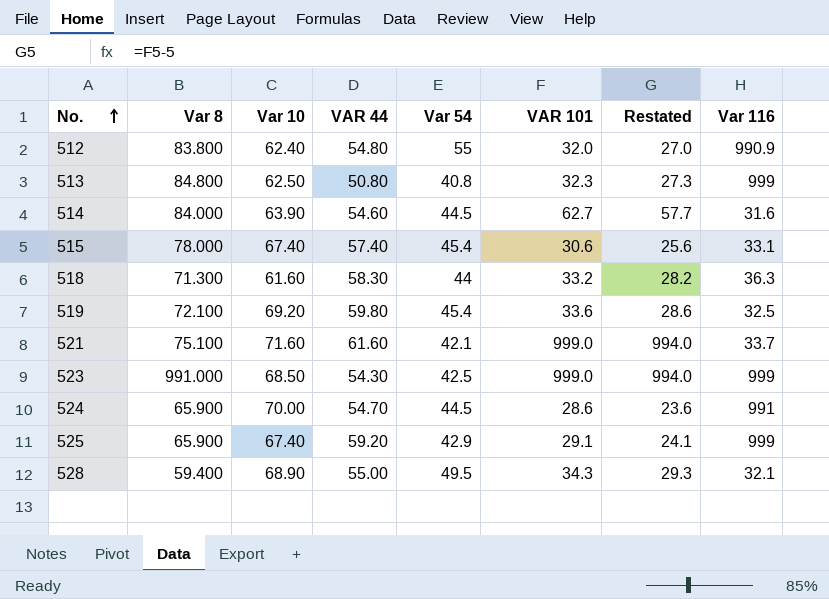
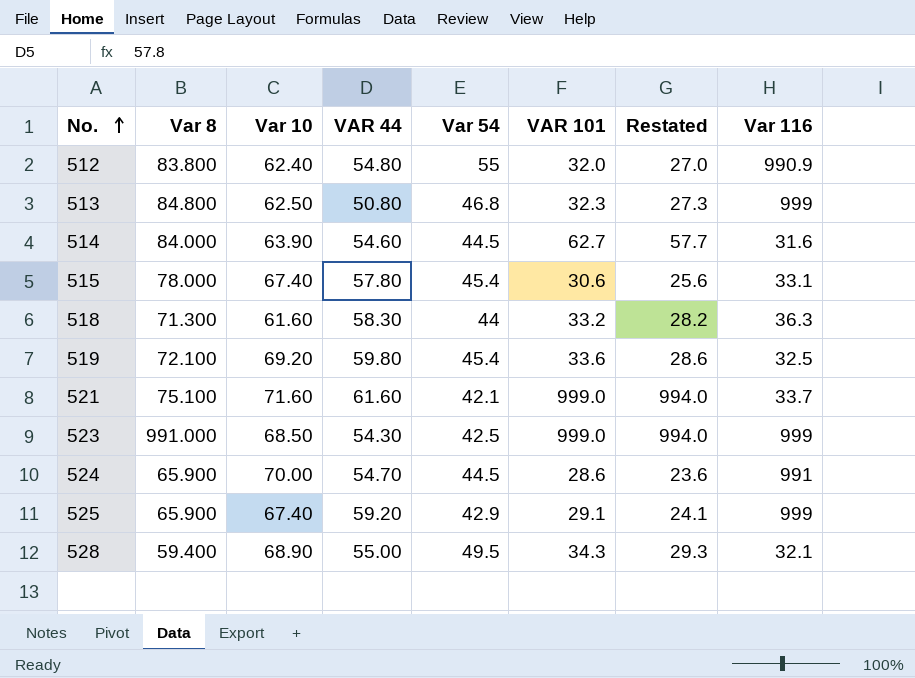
513 | Var 54: 40.8 -> 46.8
515 | VAR 44: 57.40 -> 57.80

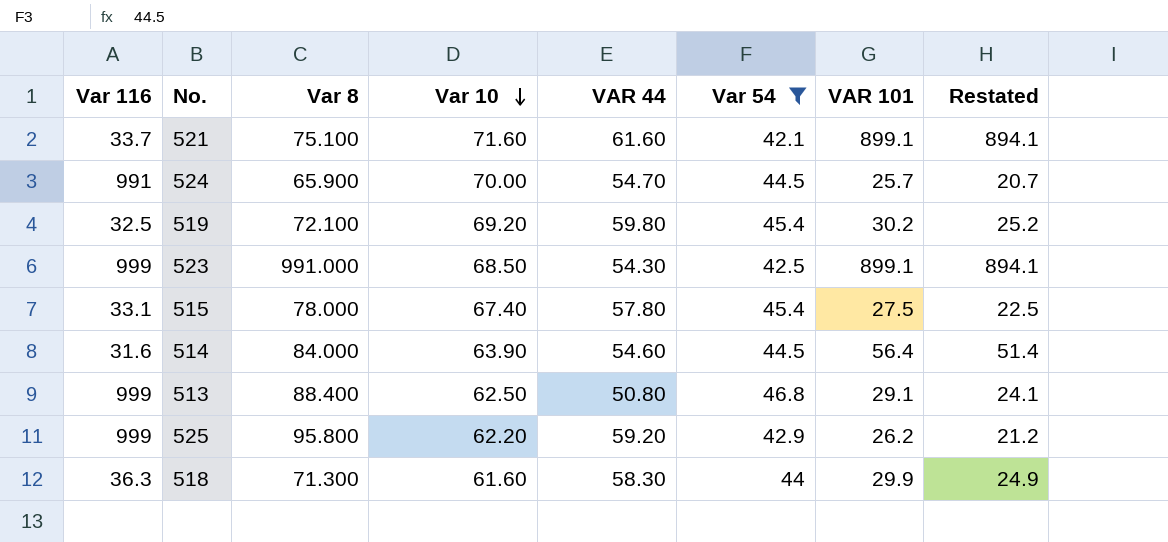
filter: none -> Var 54 <= 46.8
row order: No. ascending -> Var 10 descending
column Var 116 | position: 8 -> 1
521 | VAR 101: 999.0 -> 899.1
521 | Restated: 994.0 -> 894.1
524 | VAR 101: 28.6 -> 25.7
524 | Restated: 23.6 -> 20.7
519 | VAR 101: 33.6 -> 30.2
519 | Restated: 28.6 -> 25.2
523 | VAR 101: 999.0 -> 899.1
523 | Restated: 994.0 -> 894.1
515 | VAR 101: 30.6 -> 27.5
515 | Restated: 25.6 -> 22.5
514 | VAR 101: 62.7 -> 56.4
514 | Restated: 57.7 -> 51.4
513 | Var 8: 84.800 -> 88.400
513 | VAR 101: 32.3 -> 29.1
513 | Restated: 27.3 -> 24.1
525 | Var 8: 65.900 -> 95.800
525 | Var 10: 67.40 -> 62.20
525 | VAR 101: 29.1 -> 26.2
525 | Restated: 24.1 -> 21.2
518 | VAR 101: 33.2 -> 29.9
518 | Restated: 28.2 -> 24.9

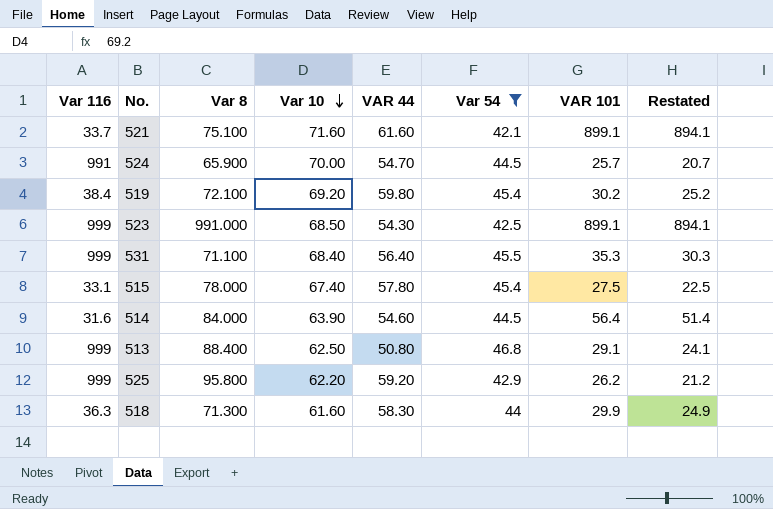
519 | Var 116: 32.5 -> 38.4
row 531: none -> 999 | 71.100 | 68.40 | 56.40 | 45.5 | 35.3 | 30.3

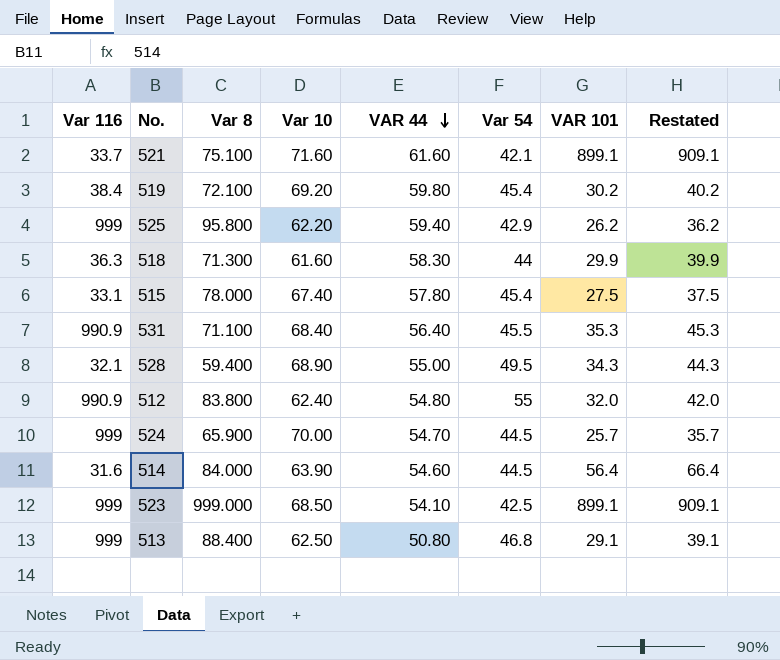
filter: Var 54 <= 46.8 -> none
row order: Var 10 descending -> VAR 44 descending
column Restated | formula: [VAR 101] - 5 -> [VAR 101] + 10
525 | VAR 44: 59.20 -> 59.40
531 | Var 116: 999 -> 990.9
524 | Var 116: 991 -> 999
523 | Var 8: 991.000 -> 999.000
523 | VAR 44: 54.30 -> 54.10

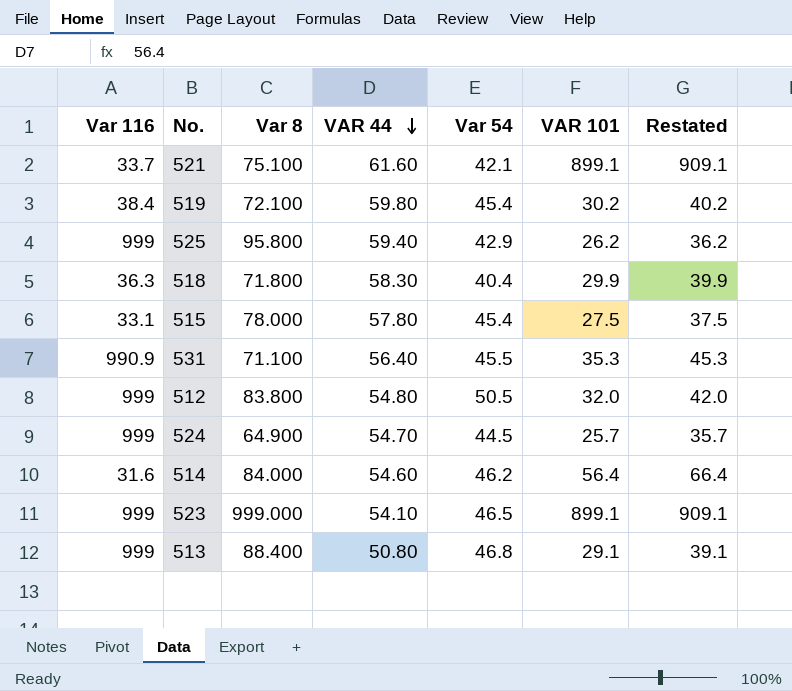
column Var 10 | position: 4 -> none
row 528: 32.1 | 59.400 | 68.90 | 55.00 | 49.5 | 34.3 | 44.3 -> none
518 | Var 8: 71.300 -> 71.800
518 | Var 54: 44 -> 40.4
512 | Var 116: 990.9 -> 999
512 | Var 54: 55 -> 50.5
524 | Var 8: 65.900 -> 64.900
514 | Var 54: 44.5 -> 46.2
523 | Var 54: 42.5 -> 46.5

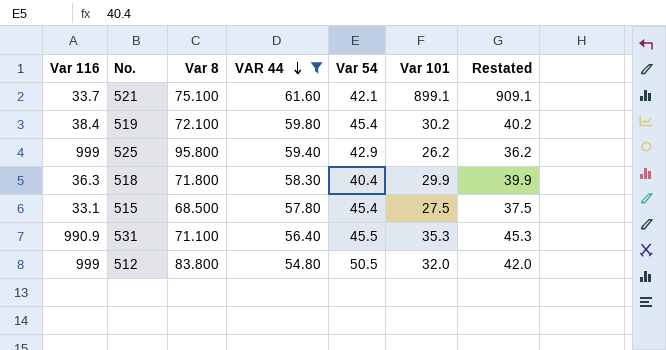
filter: none -> VAR 44 >= 54.80
column name: VAR 101 -> Var 101
515 | Var 8: 78.000 -> 68.500

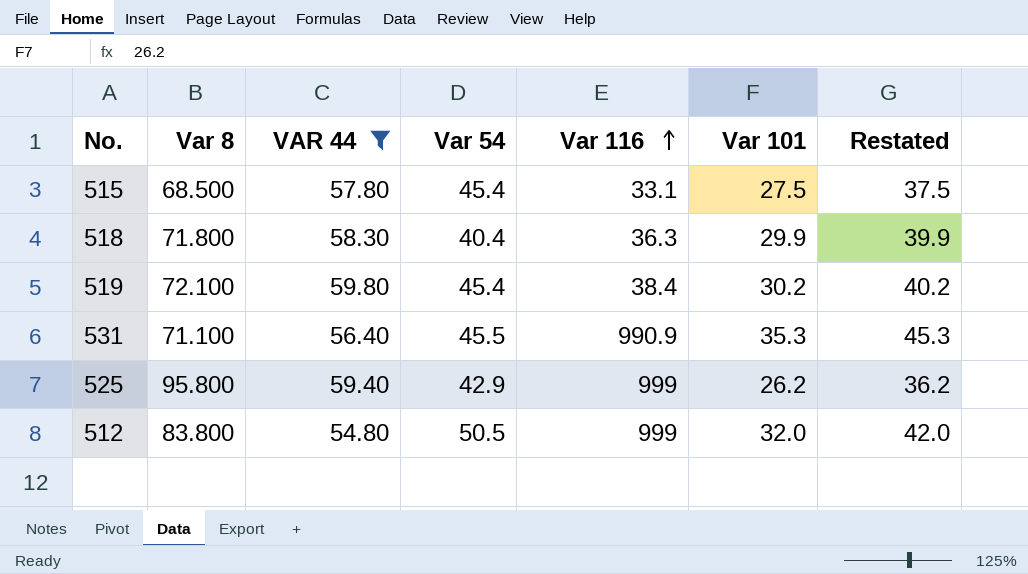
row order: VAR 44 descending -> Var 116 ascending
column Var 116 | position: 1 -> 5
row 521: 33.7 | 75.100 | 61.60 | 42.1 | 899.1 | 909.1 -> none

